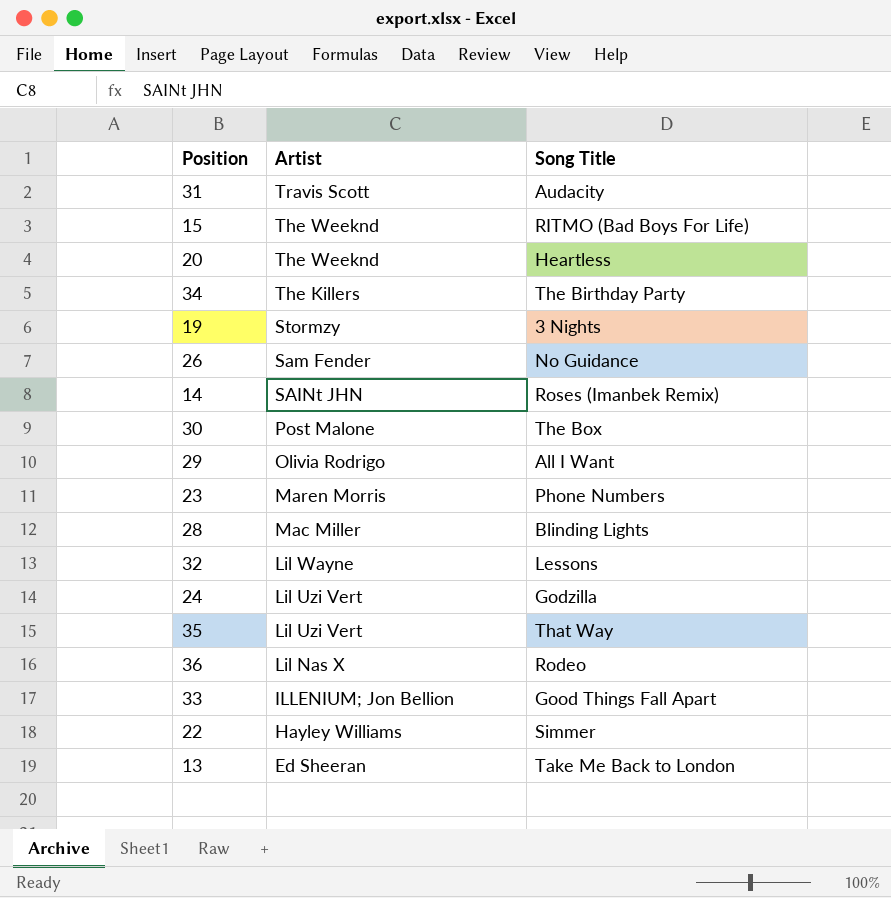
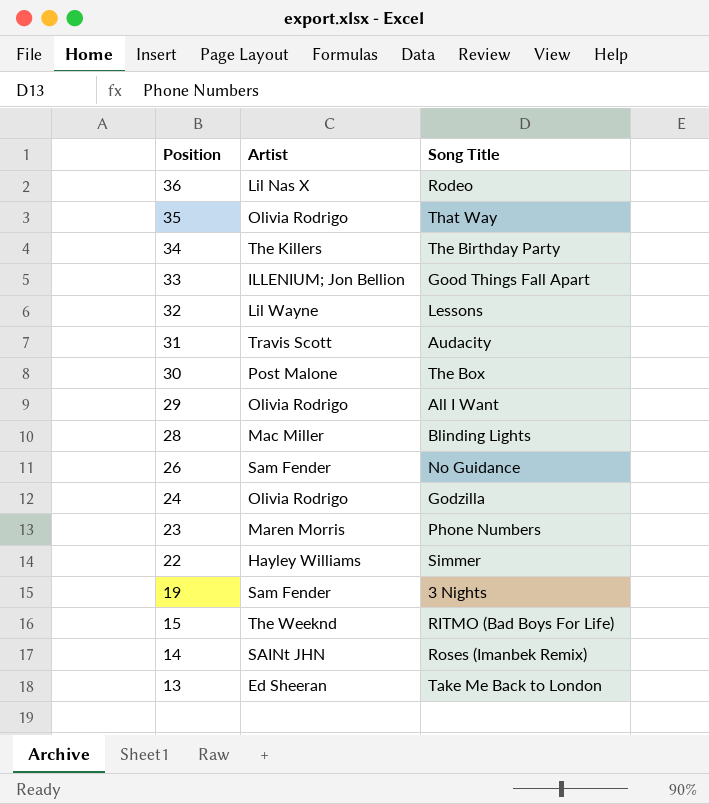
row order: Artist descending -> Position descending
row 20: The Weeknd | Heartless -> none
35 | Artist: Lil Uzi Vert -> Olivia Rodrigo
24 | Artist: Lil Uzi Vert -> Olivia Rodrigo
19 | Artist: Stormzy -> Sam Fender

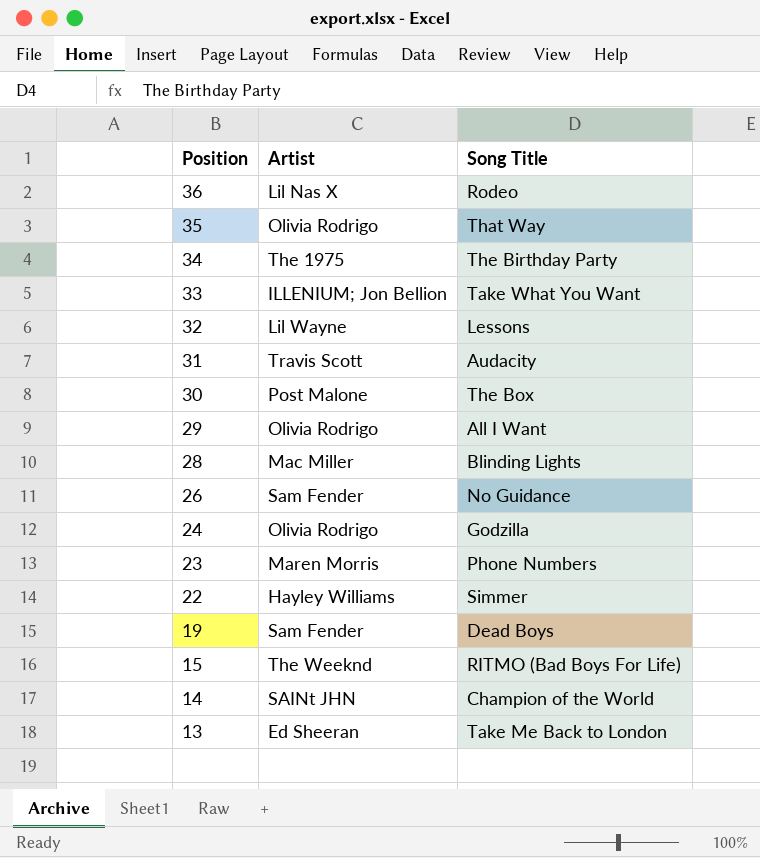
34 | Artist: The Killers -> The 1975
33 | Song Title: Good Things Fall Apart -> Take What You Want
19 | Song Title: 3 Nights -> Dead Boys
14 | Song Title: Roses (Imanbek Remix) -> Champion of the World

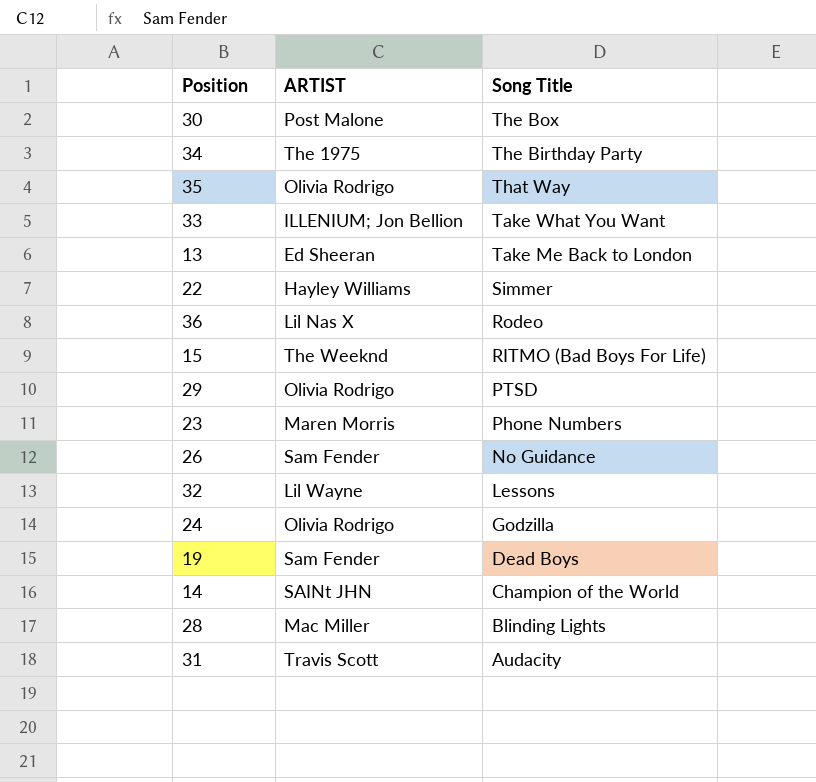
row order: Position descending -> Song Title descending
column name: Artist -> ARTIST
29 | Song Title: All I Want -> PTSD

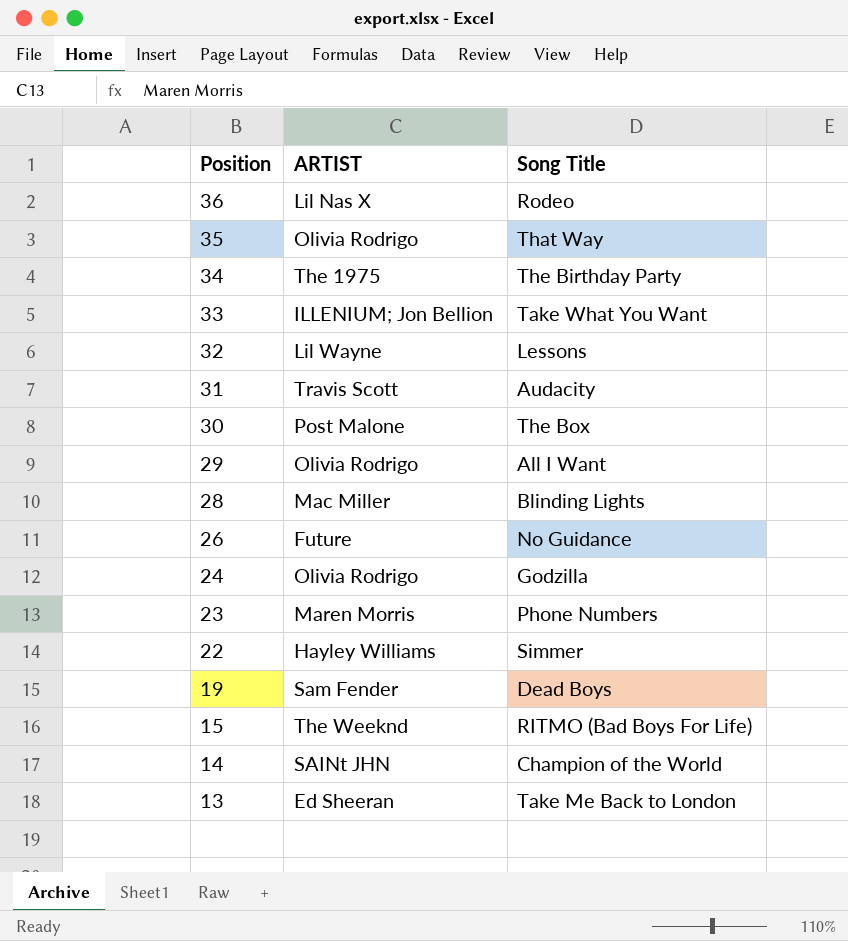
row order: Song Title descending -> Position descending
29 | Song Title: PTSD -> All I Want
26 | ARTIST: Sam Fender -> Future

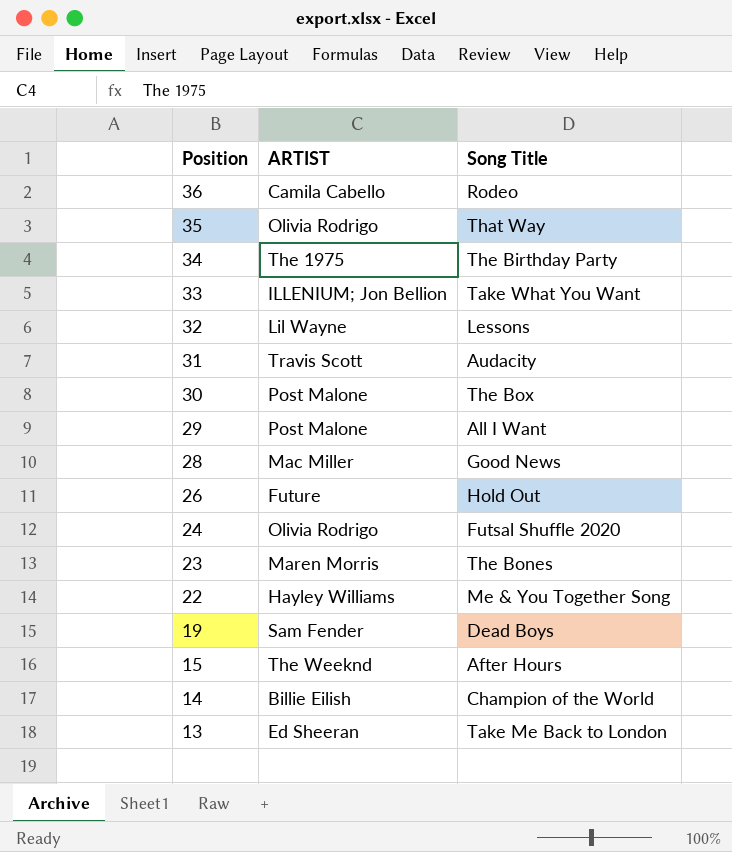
36 | ARTIST: Lil Nas X -> Camila Cabello
29 | ARTIST: Olivia Rodrigo -> Post Malone
28 | Song Title: Blinding Lights -> Good News
26 | Song Title: No Guidance -> Hold Out
24 | Song Title: Godzilla -> Futsal Shuffle 2020
23 | Song Title: Phone Numbers -> The Bones
22 | Song Title: Simmer -> Me & You Together Song
15 | Song Title: RITMO (Bad Boys For Life) -> After Hours
14 | ARTIST: SAINt JHN -> Billie Eilish

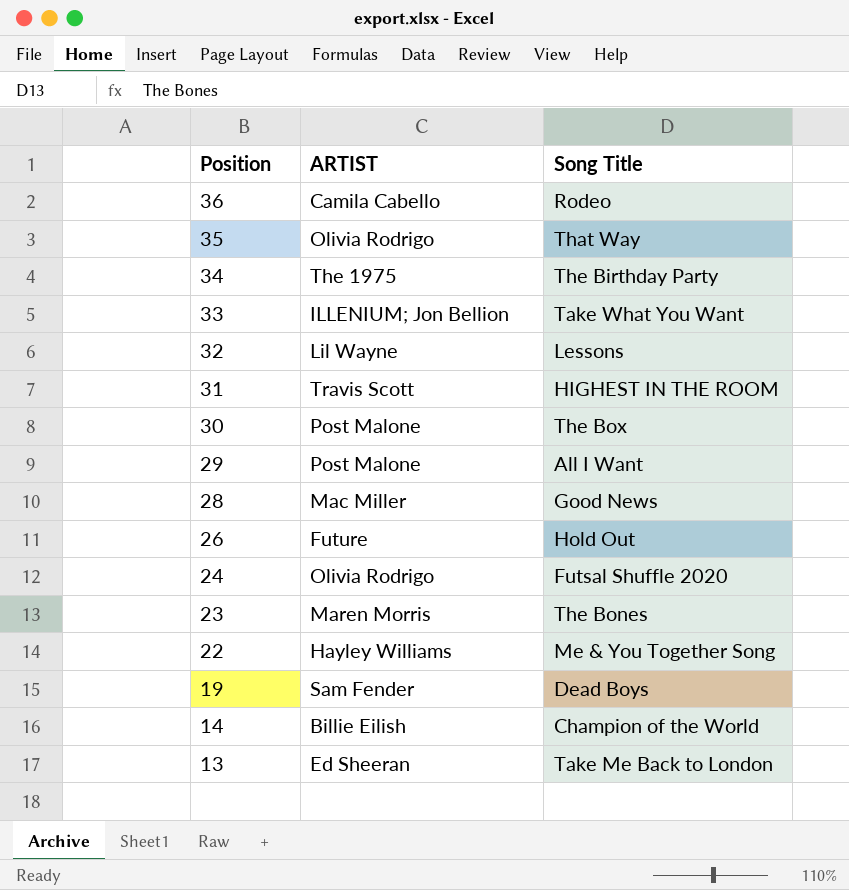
row 15: The Weeknd | After Hours -> none
31 | Song Title: Audacity -> HIGHEST IN THE ROOM

